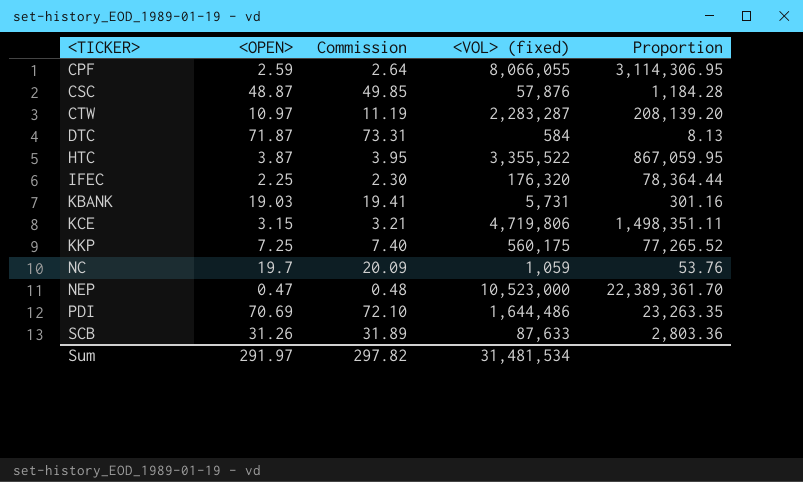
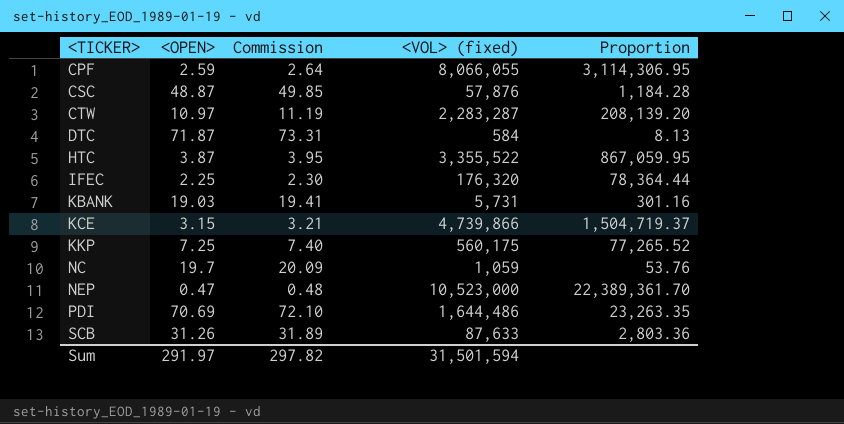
KCE | <VOL> (fixed): 4,719,806 -> 4,739,866
KCE | Proportion: 1,498,351.11 -> 1,504,719.37
Sum | <VOL> (fixed): 31,481,534 -> 31,501,594

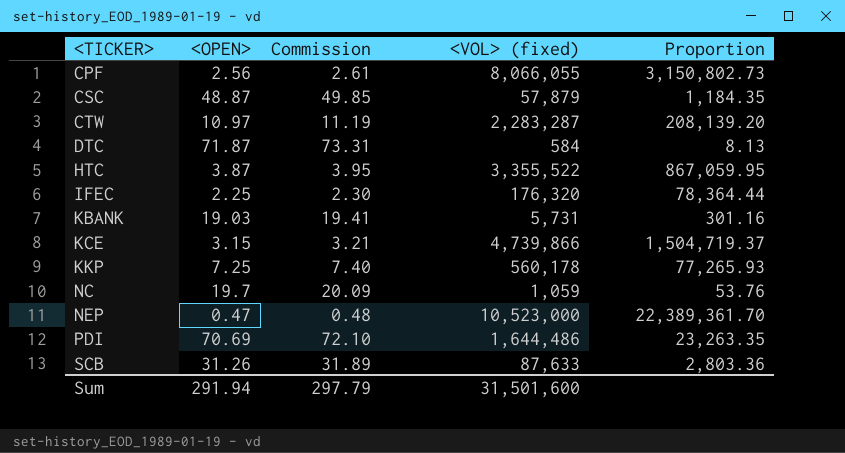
CPF | <OPEN>: 2.59 -> 2.56
CPF | Commission: 2.64 -> 2.61
CPF | Proportion: 3,114,306.95 -> 3,150,802.73
CSC | <VOL> (fixed): 57,876 -> 57,879
CSC | Proportion: 1,184.28 -> 1,184.35
KKP | <VOL> (fixed): 560,175 -> 560,178
KKP | Proportion: 77,265.52 -> 77,265.93
Sum | <OPEN>: 291.97 -> 291.94
Sum | Commission: 297.82 -> 297.79
Sum | <VOL> (fixed): 31,501,594 -> 31,501,600

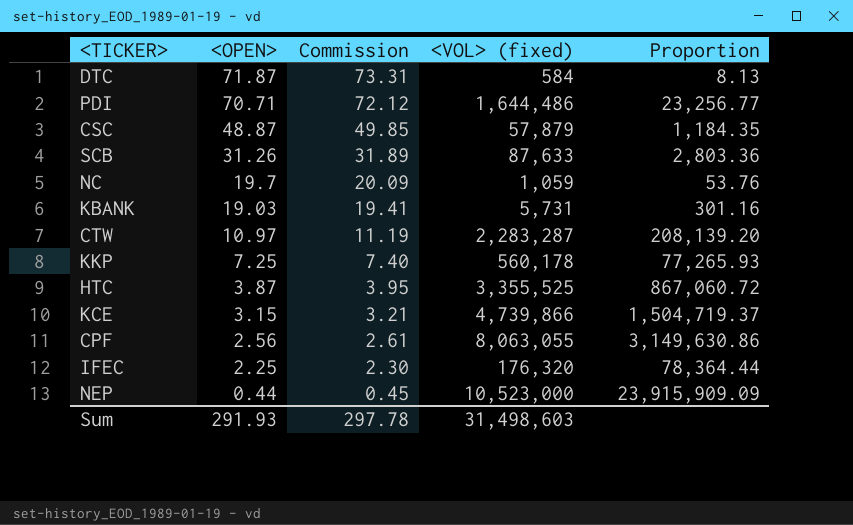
row order: <TICKER> ascending -> <OPEN> descending
PDI | <OPEN>: 70.69 -> 70.71
PDI | Commission: 72.10 -> 72.12
PDI | Proportion: 23,263.35 -> 23,256.77
HTC | <VOL> (fixed): 3,355,522 -> 3,355,525
HTC | Proportion: 867,059.95 -> 867,060.72
CPF | <VOL> (fixed): 8,066,055 -> 8,063,055
CPF | Proportion: 3,150,802.73 -> 3,149,630.86
NEP | <OPEN>: 0.47 -> 0.44
NEP | Commission: 0.48 -> 0.45
NEP | Proportion: 22,389,361.70 -> 23,915,909.09
Sum | <OPEN>: 291.94 -> 291.93
Sum | Commission: 297.79 -> 297.78
Sum | <VOL> (fixed): 31,501,600 -> 31,498,603

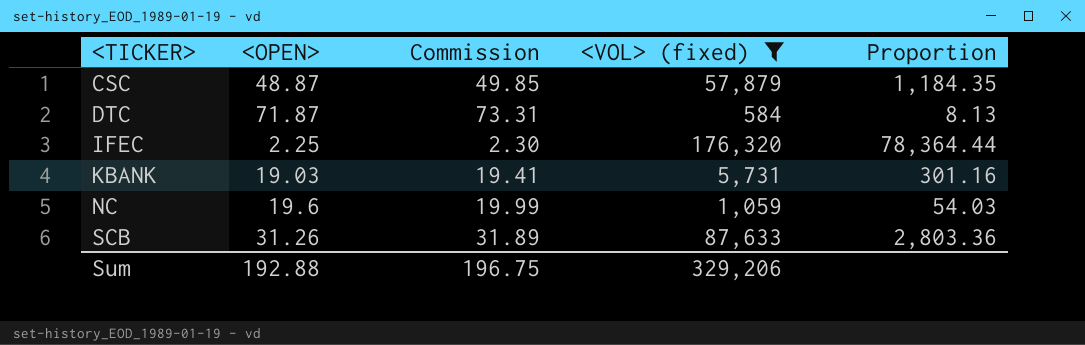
filter: none -> <VOL> (fixed) <= 176,320
row order: <OPEN> descending -> <TICKER> ascending
NC | <OPEN>: 19.7 -> 19.6
NC | Commission: 20.09 -> 19.99
NC | Proportion: 53.76 -> 54.03
Sum | <OPEN>: 291.93 -> 192.88
Sum | Commission: 297.78 -> 196.75
Sum | <VOL> (fixed): 31,498,603 -> 329,206

